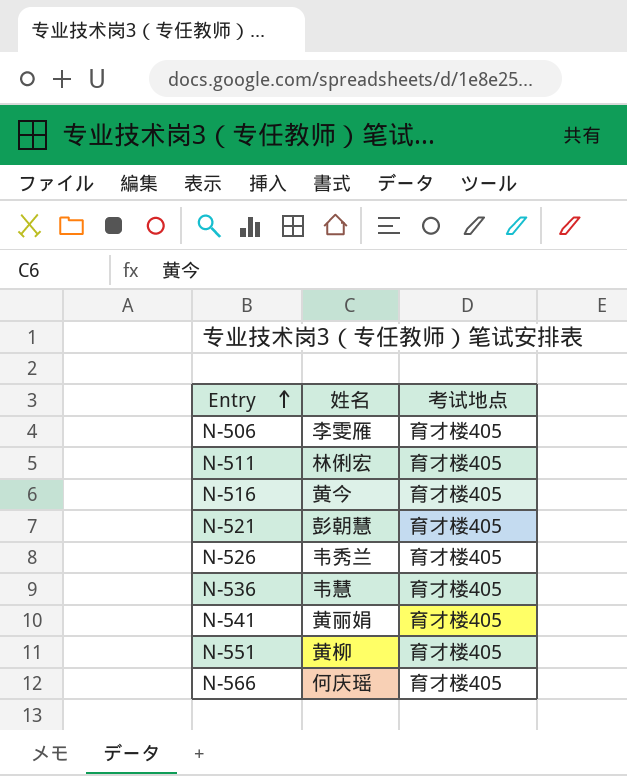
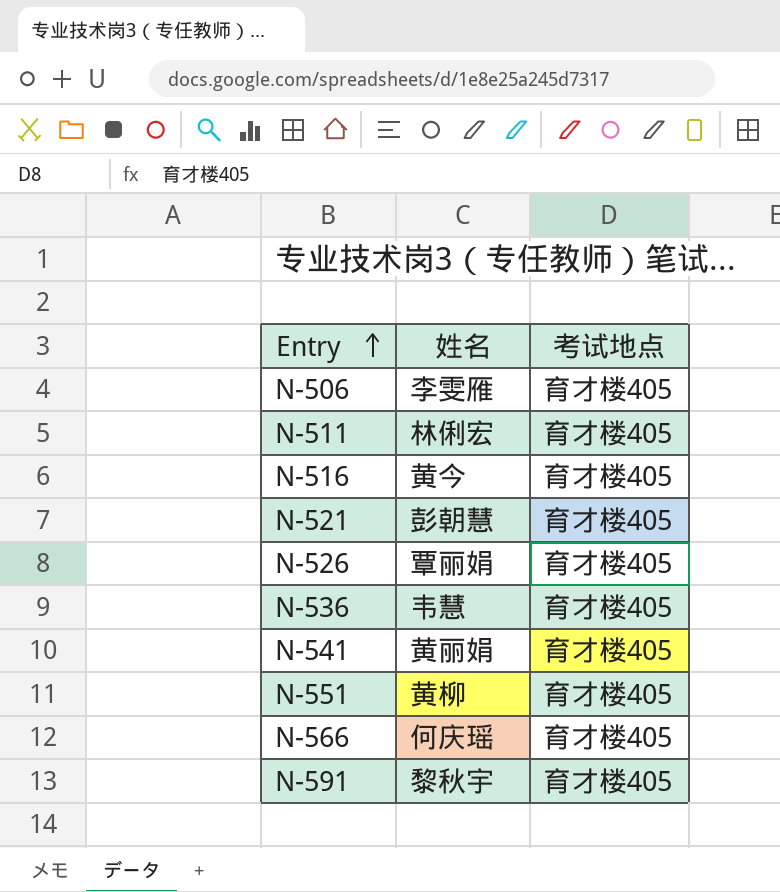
N-526 | 姓名: 韦秀兰 -> 覃丽娟
row N-591: none -> 黎秋宇 | 育才楼405

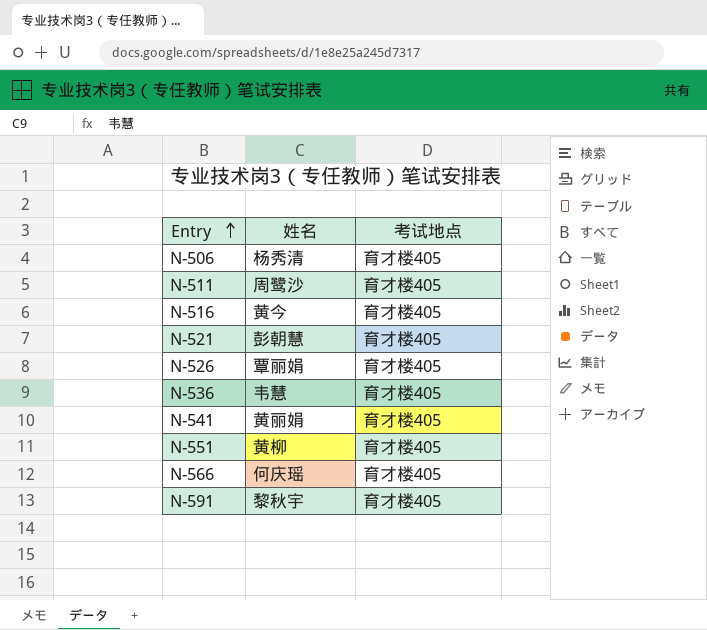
N-506 | 姓名: 李雯雁 -> 杨秀清
N-511 | 姓名: 林俐宏 -> 周鹭沙

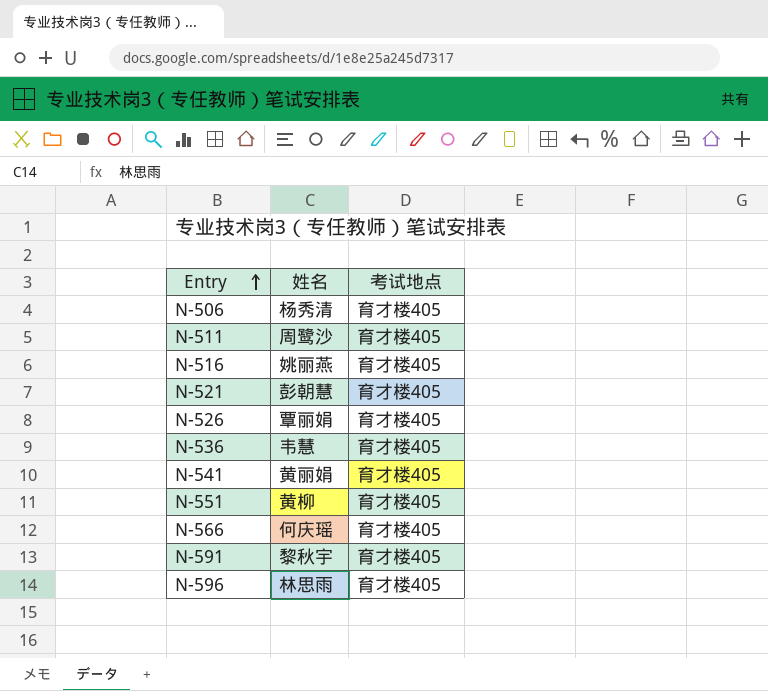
N-516 | 姓名: 黄今 -> 姚丽燕
row N-596: none -> 林思雨 | 育才楼405

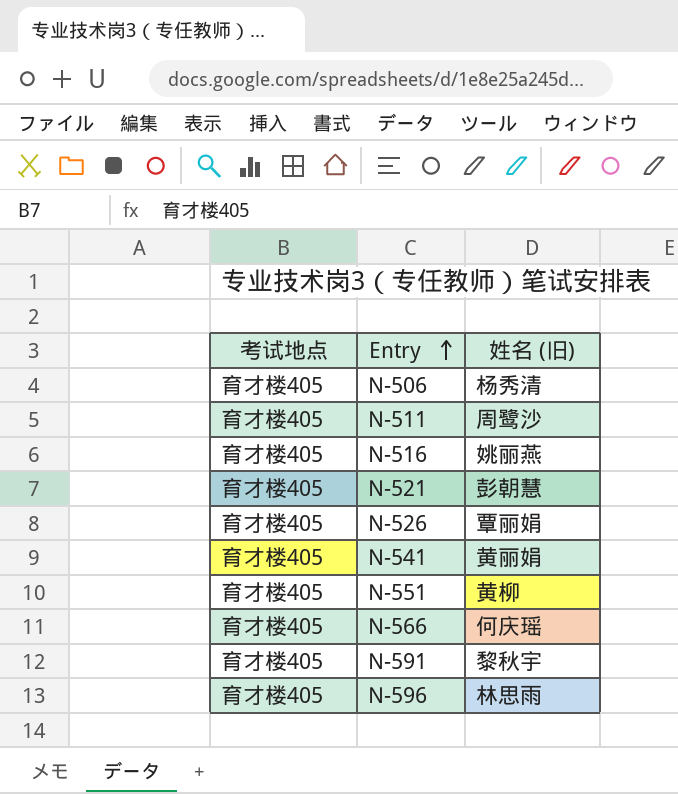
column 考试地点 | position: 3 -> 1
column name: 姓名 -> 姓名 (旧)
row N-536: 韦慧 | 育才楼405 -> none

